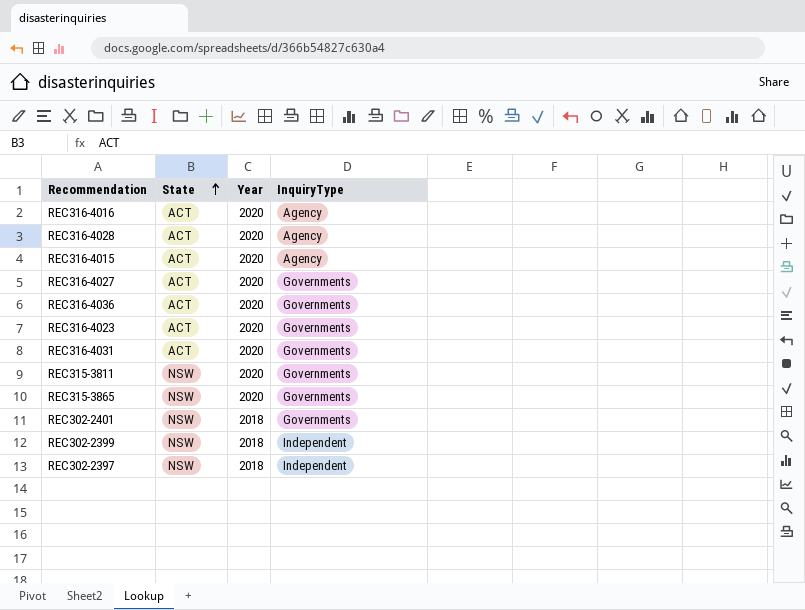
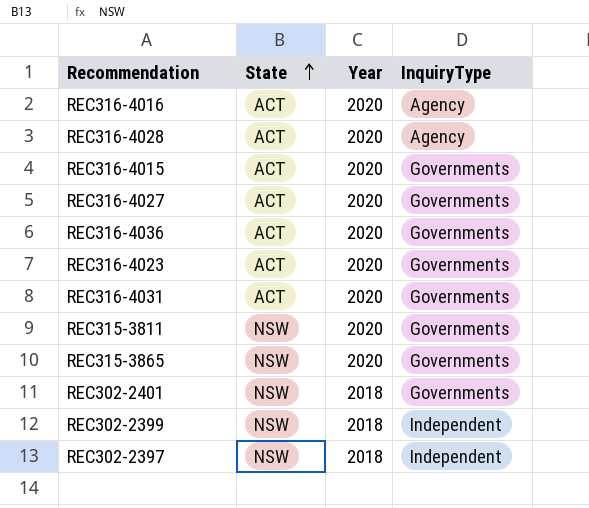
REC316-4015 | InquiryType: Agency -> Governments

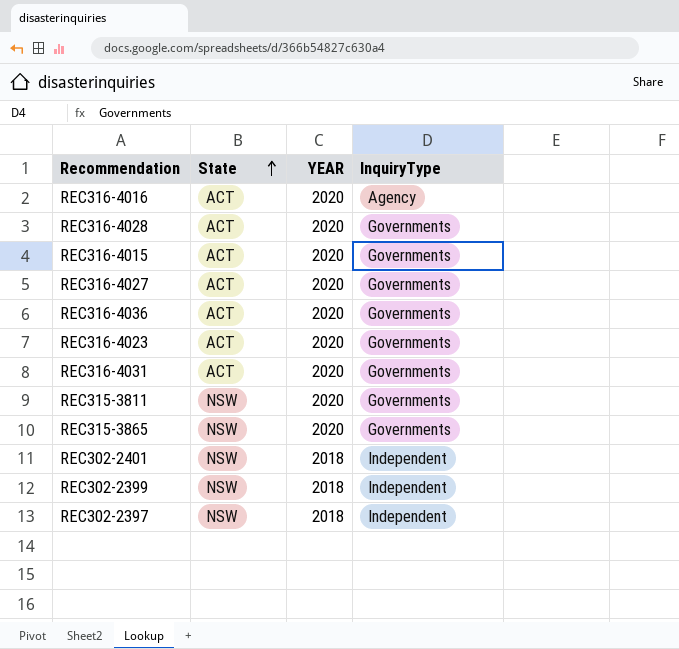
column name: Year -> YEAR
REC316-4028 | InquiryType: Agency -> Governments
REC302-2401 | InquiryType: Governments -> Independent

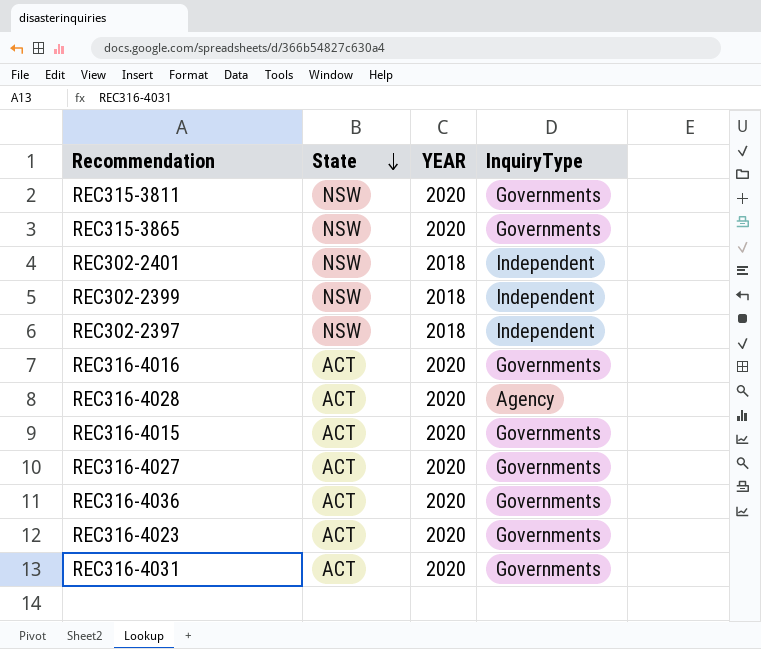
row order: State ascending -> State descending
REC316-4016 | InquiryType: Agency -> Governments
REC316-4028 | InquiryType: Governments -> Agency

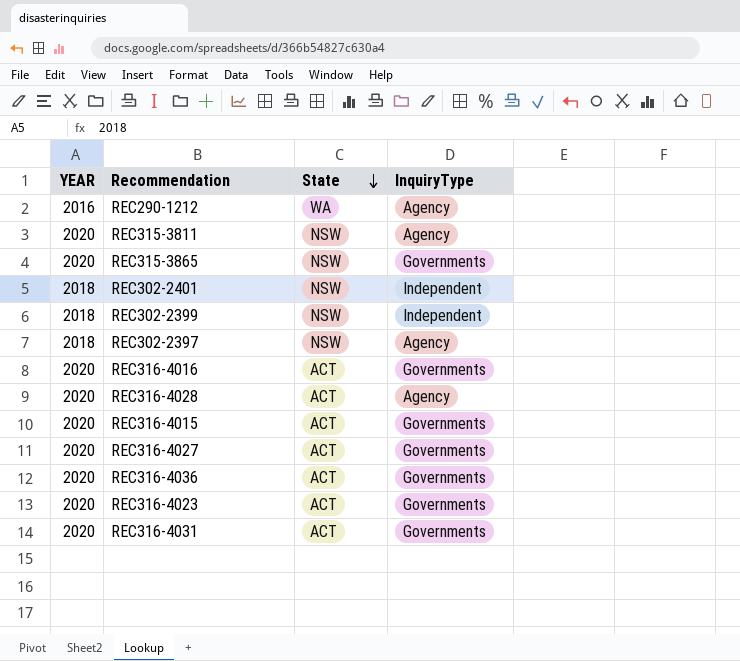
column YEAR | position: 3 -> 1
row REC290-1212: none -> 2016 | WA | Agency
REC315-3811 | InquiryType: Governments -> Agency
REC302-2397 | InquiryType: Independent -> Agency

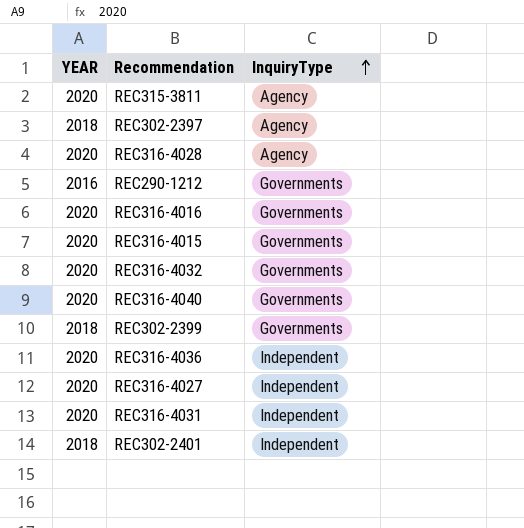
row order: State descending -> InquiryType ascending
column State | position: 3 -> none
row REC315-3865: 2020 | NSW | Governments -> none
row REC316-4023: 2020 | ACT | Governments -> none
REC290-1212 | InquiryType: Agency -> Governments
row REC316-4032: none -> 2020 | Governments
row REC316-4040: none -> 2020 | Governments
REC302-2399 | InquiryType: Independent -> Governments
REC316-4036 | InquiryType: Governments -> Independent
REC316-4027 | InquiryType: Governments -> Independent
REC316-4031 | InquiryType: Governments -> Independent

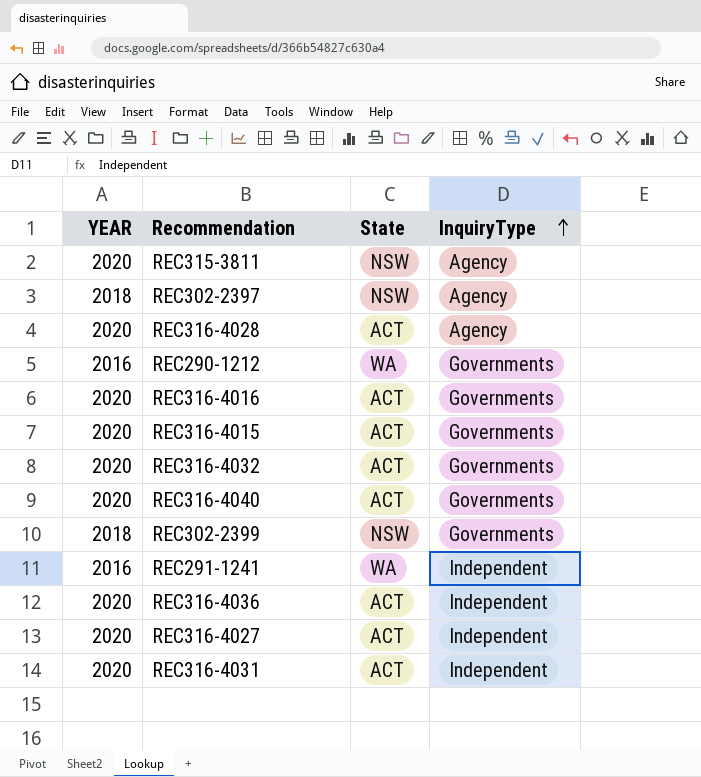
column State | position: none -> 3
row REC302-2401: 2018 | Independent -> none
row REC291-1241: none -> 2016 | WA | Independent

